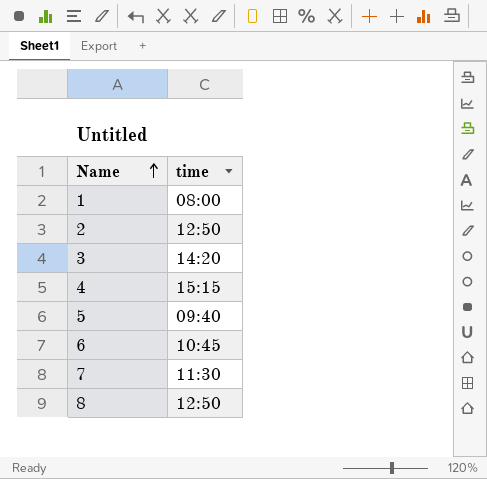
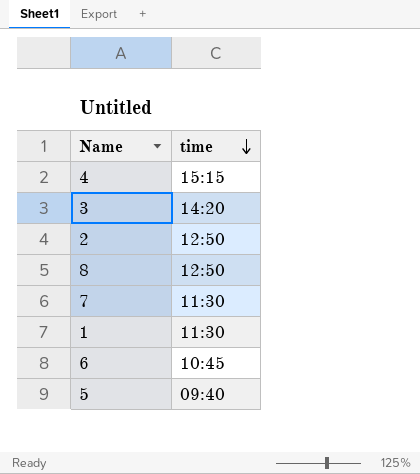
row order: Name ascending -> time descending
1 | time: 08:00 -> 11:30

